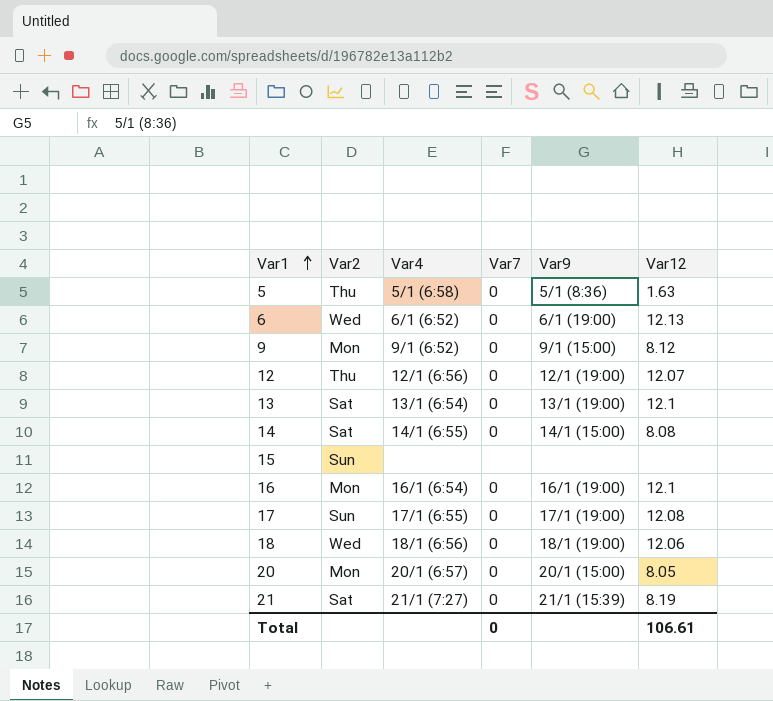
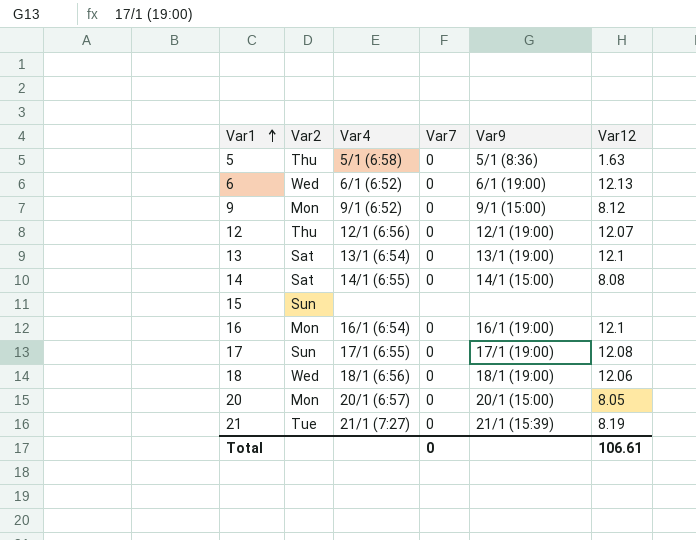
21 | Var2: Sat -> Tue

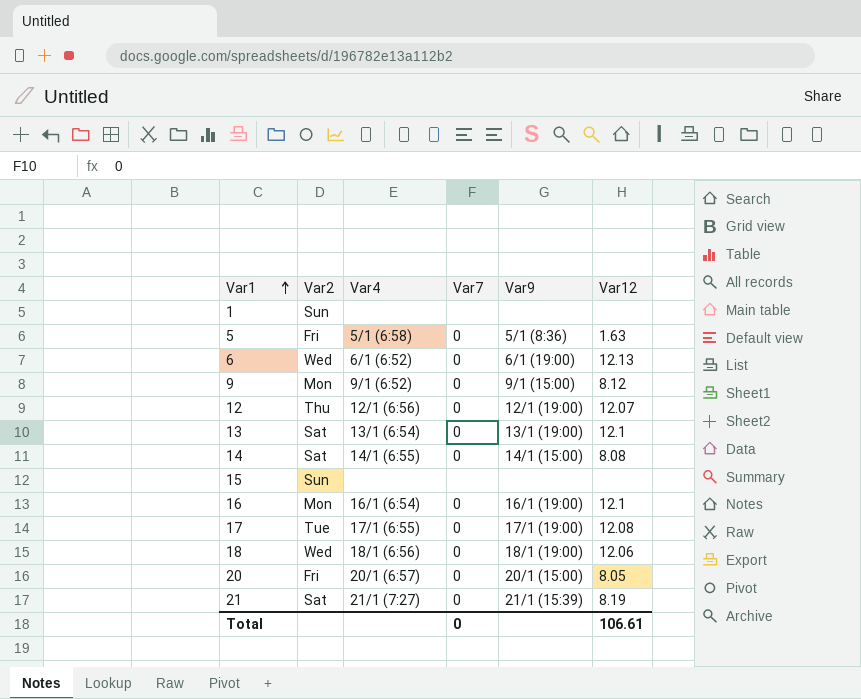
row 1: none -> Sun | none | none | none | none
5 | Var2: Thu -> Fri
17 | Var2: Sun -> Tue
20 | Var2: Mon -> Fri
21 | Var2: Tue -> Sat

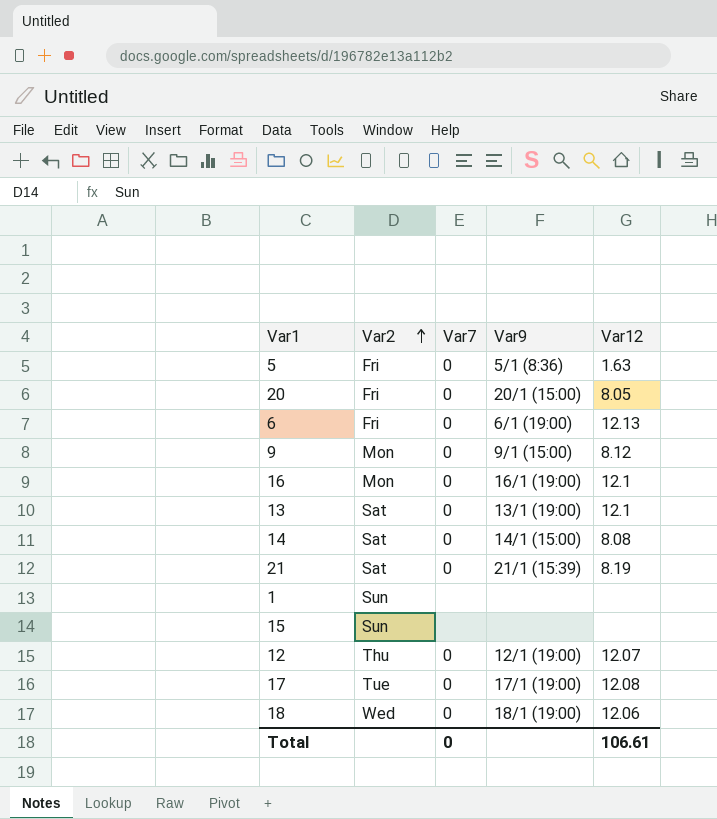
row order: Var1 ascending -> Var2 ascending
column Var4 | position: 3 -> none
6 | Var2: Wed -> Fri

